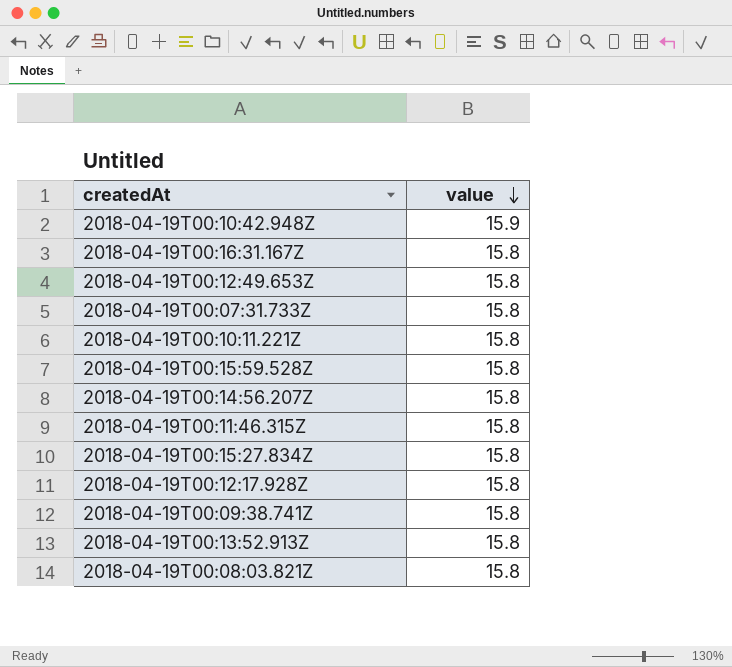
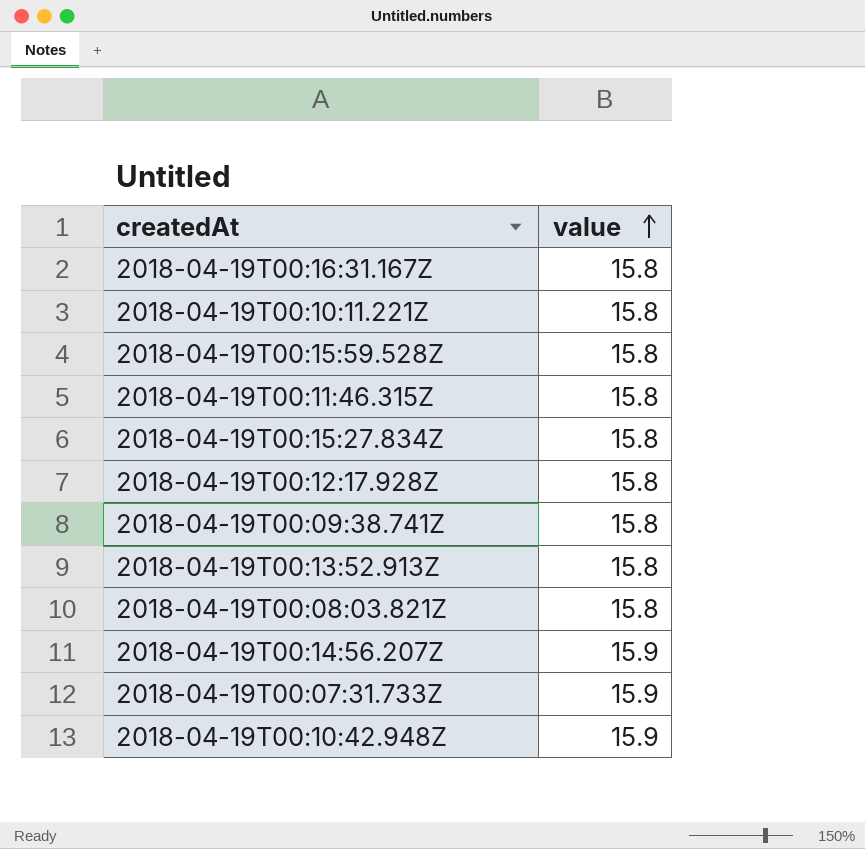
row order: value descending -> value ascending
row 2018-04-19T00:12:49.653Z: 15.8 -> none
2018-04-19T00:14:56.207Z | value: 15.8 -> 15.9
2018-04-19T00:07:31.733Z | value: 15.8 -> 15.9

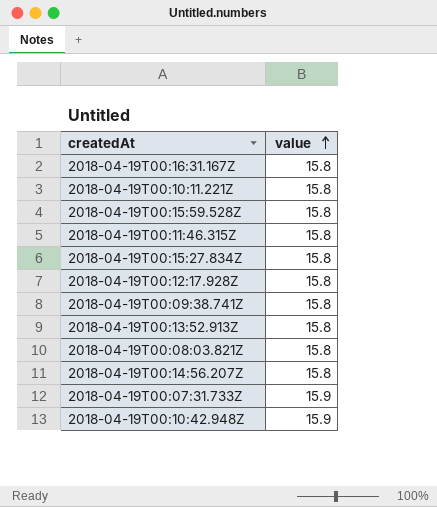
2018-04-19T00:14:56.207Z | value: 15.9 -> 15.8

